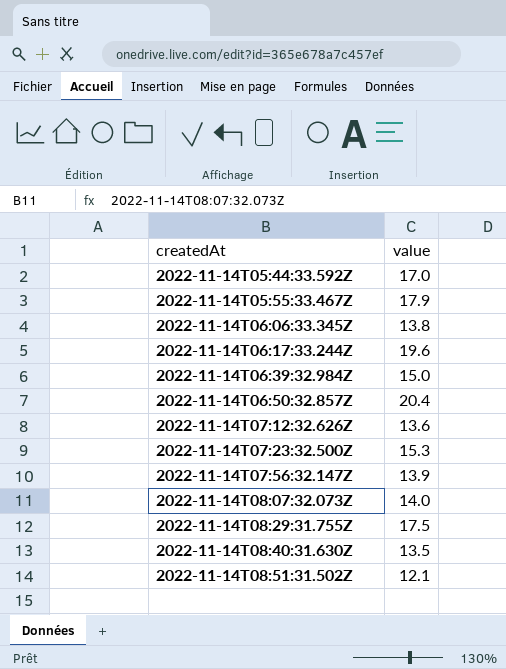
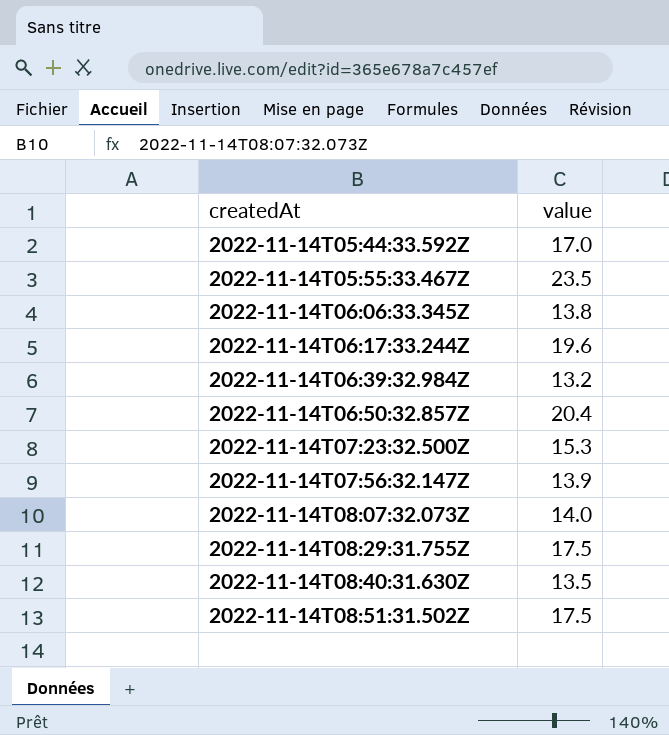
row 2022-11-14T07:12:32.626Z: 13.6 -> none
2022-11-14T05:55:33.467Z | value: 17.9 -> 23.5
2022-11-14T06:39:32.984Z | value: 15.0 -> 13.2
2022-11-14T08:51:31.502Z | value: 12.1 -> 17.5

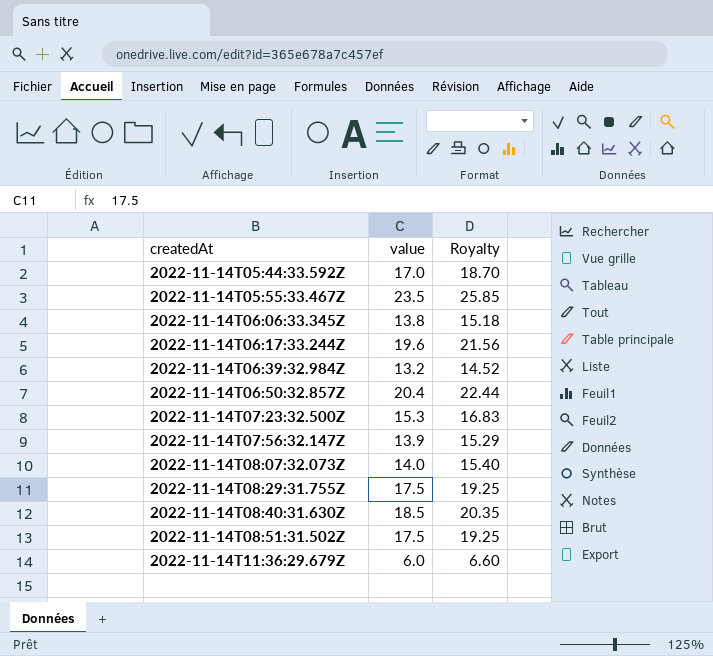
column Royalty | formula: none -> [value] * 1.1
2022-11-14T08:40:31.630Z | value: 13.5 -> 18.5
row 2022-11-14T11:36:29.679Z: none -> 6.0 | 6.60

